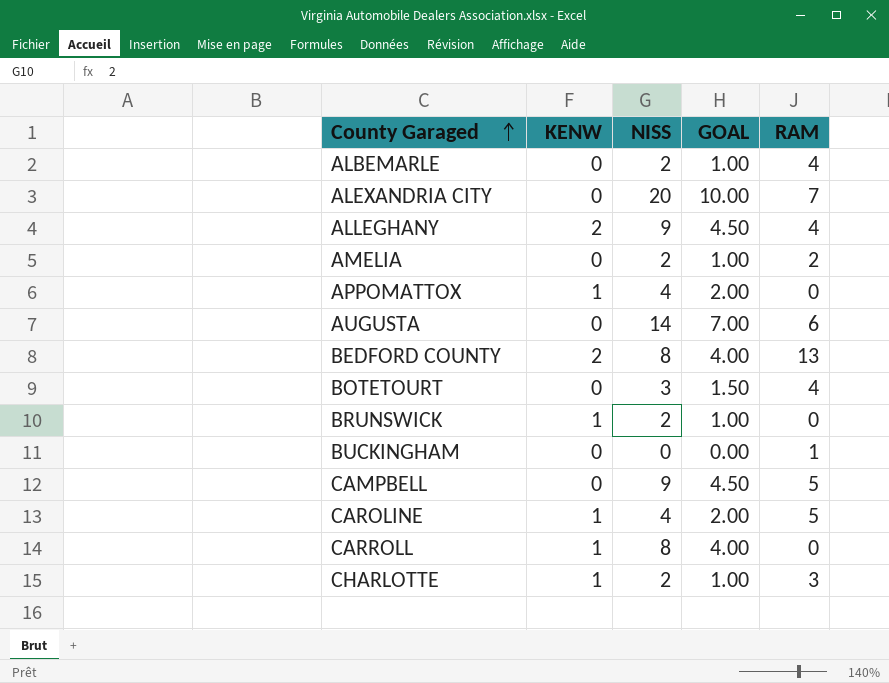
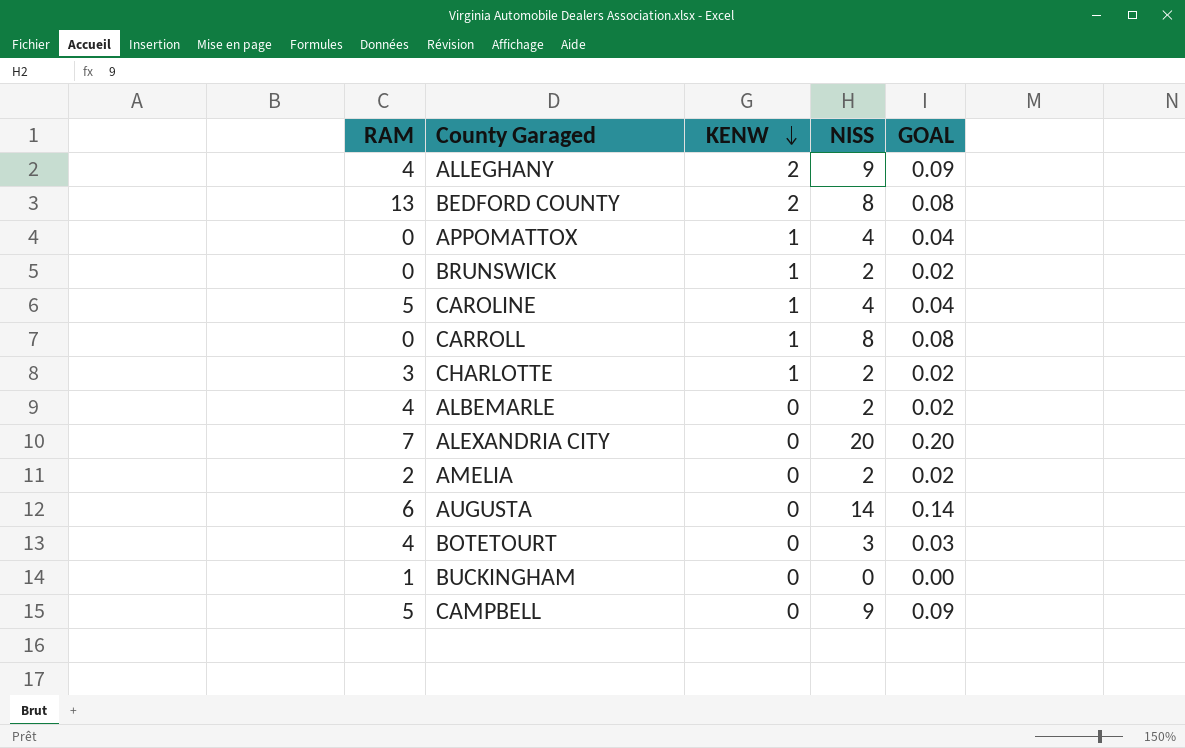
row order: County Garaged ascending -> KENW descending
column RAM | position: 5 -> 1
column GOAL | formula: [NISS] * 0.5 -> [NISS] * 0.01

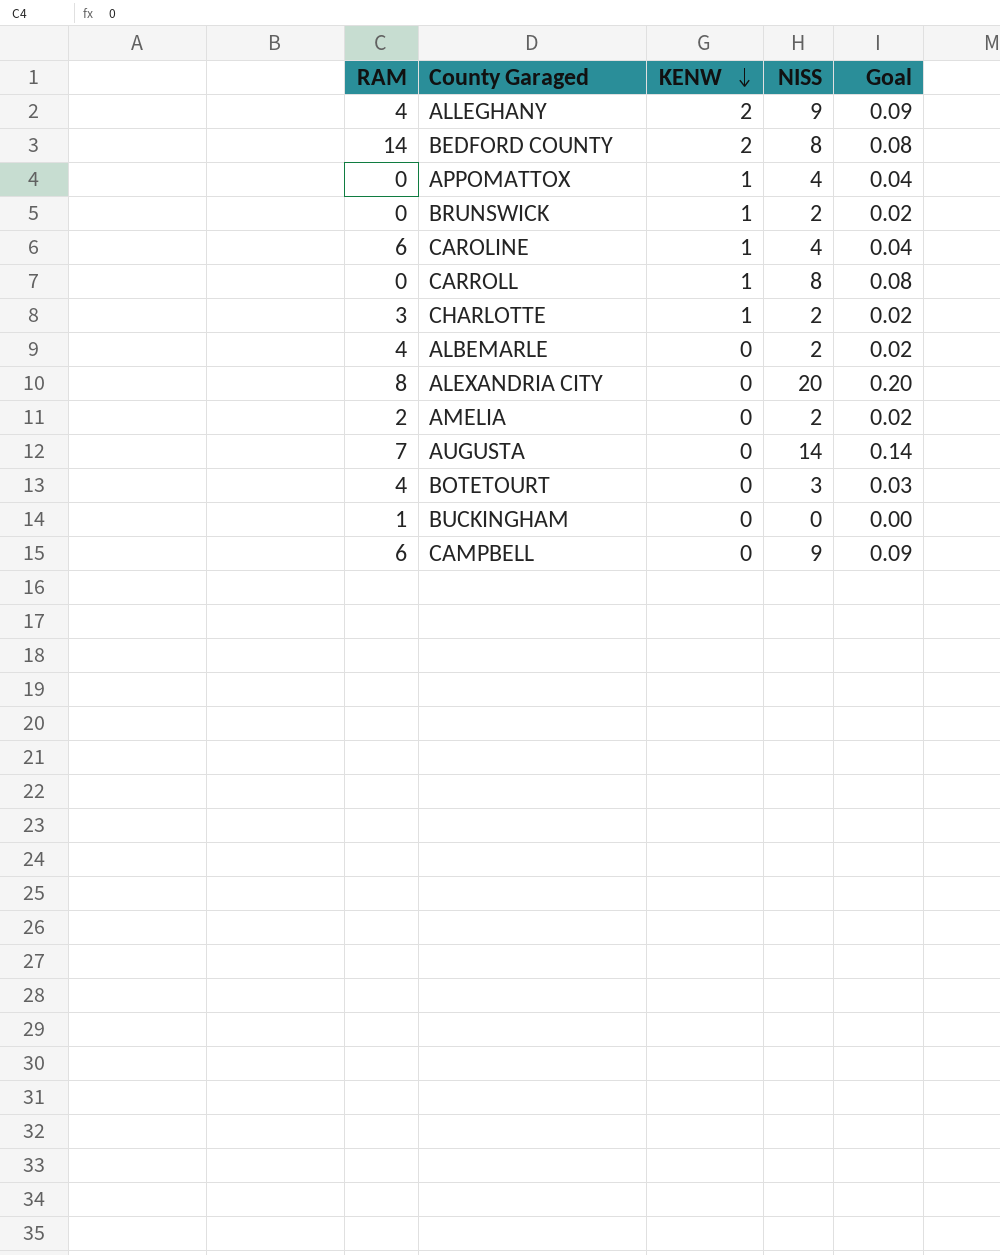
column name: GOAL -> Goal
BEDFORD COUNTY | RAM: 13 -> 14
CAROLINE | RAM: 5 -> 6
ALEXANDRIA CITY | RAM: 7 -> 8
AUGUSTA | RAM: 6 -> 7
CAMPBELL | RAM: 5 -> 6

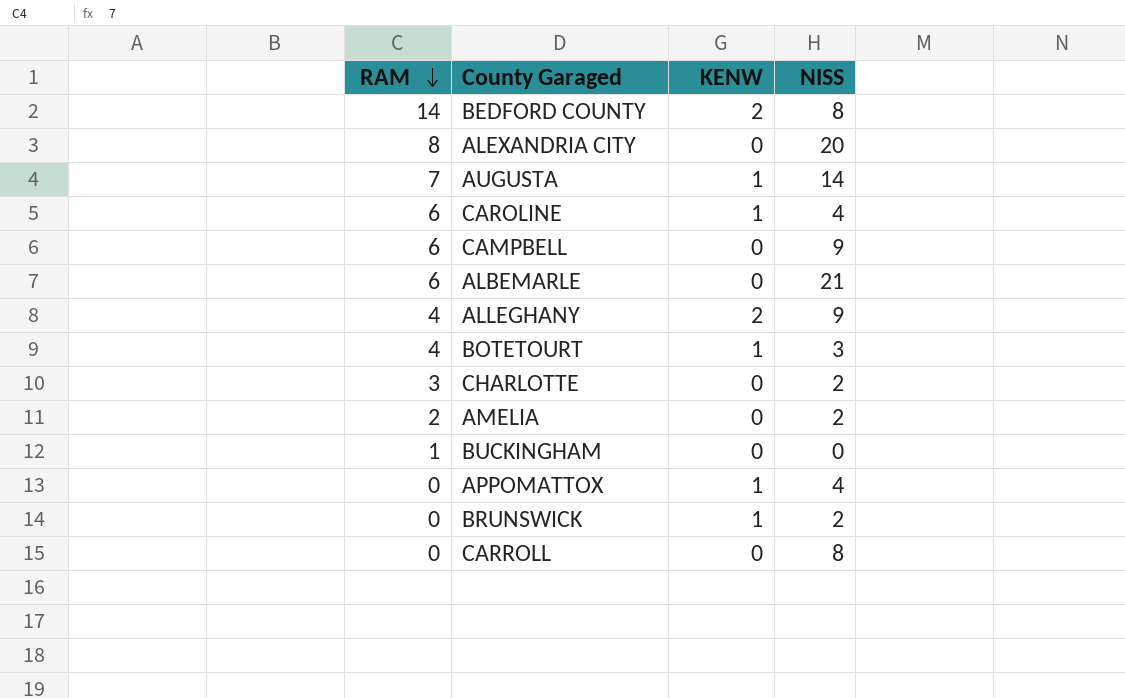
row order: KENW descending -> RAM descending
column Goal | formula: [NISS] * 0.01 -> none
AUGUSTA | KENW: 0 -> 1
ALBEMARLE | RAM: 4 -> 6
ALBEMARLE | NISS: 2 -> 21
BOTETOURT | KENW: 0 -> 1
CHARLOTTE | KENW: 1 -> 0
CARROLL | KENW: 1 -> 0

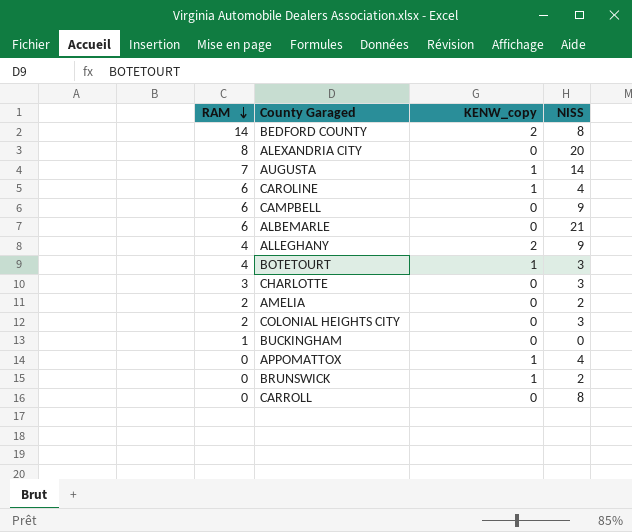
column name: KENW -> KENW_copy
CHARLOTTE | NISS: 2 -> 3
row COLONIAL HEIGHTS CITY: none -> 2 | 0 | 3

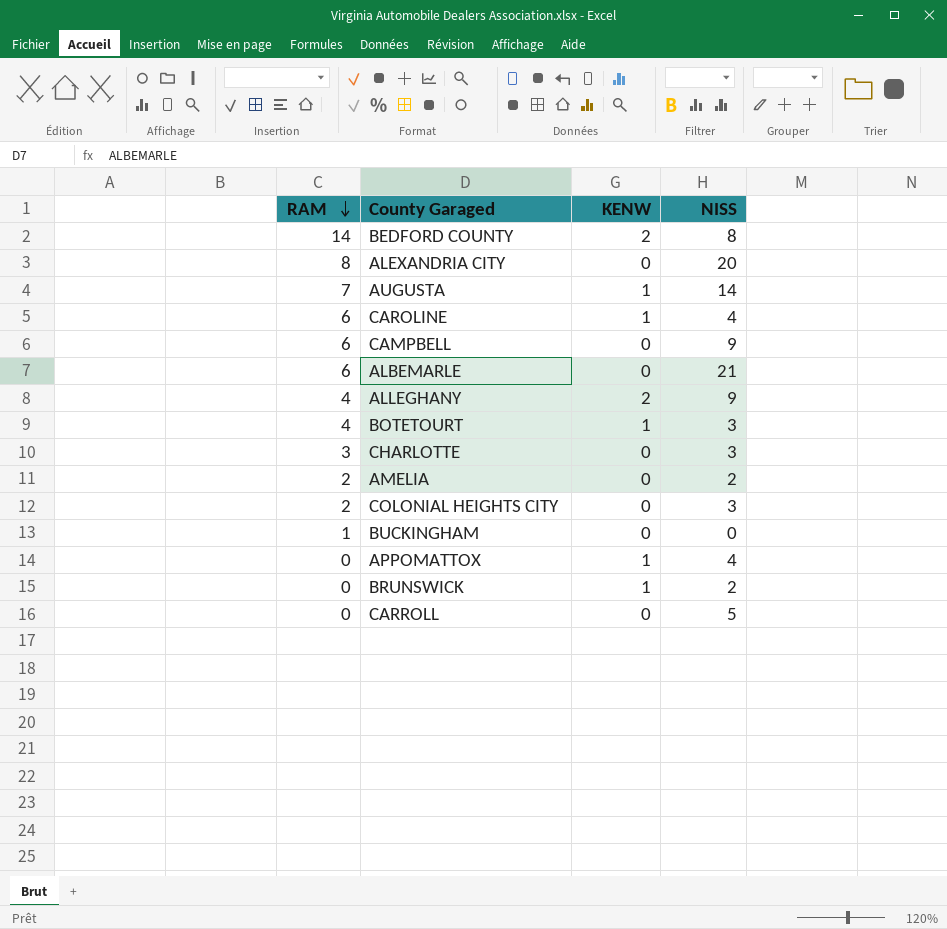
column name: KENW_copy -> KENW
CARROLL | NISS: 8 -> 5

